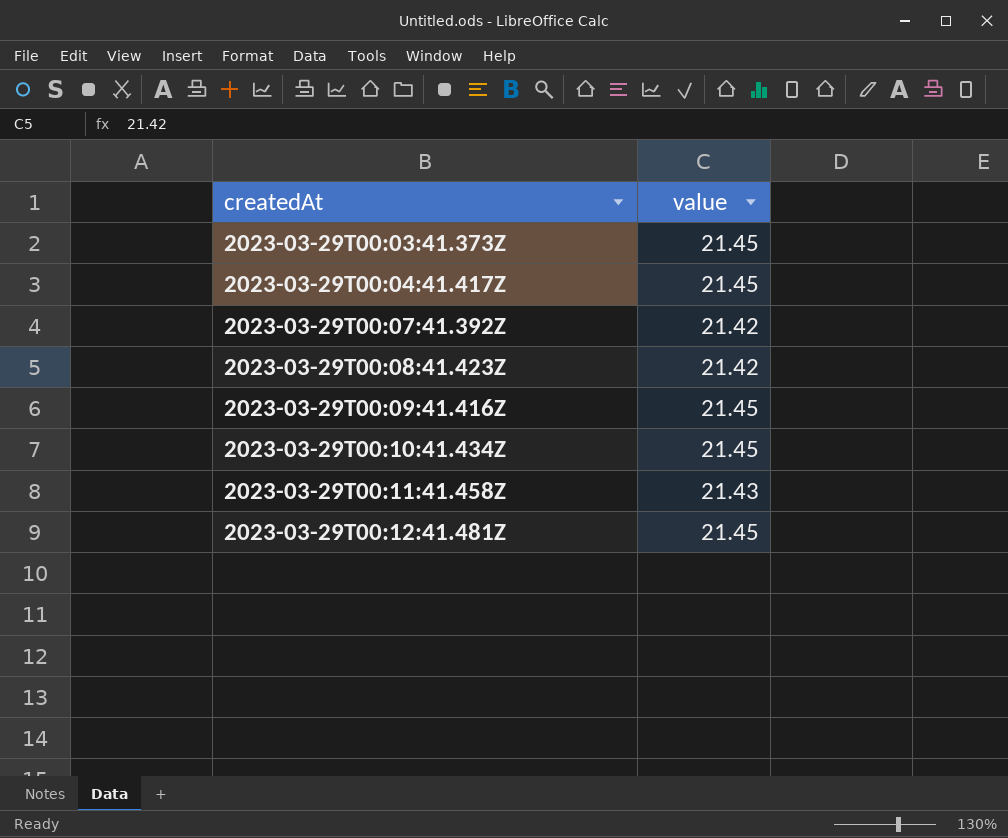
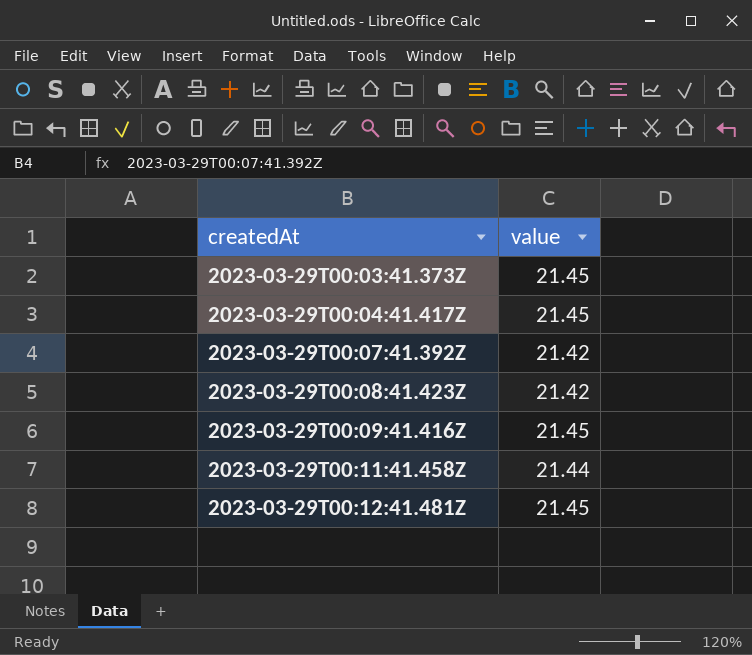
row 2023-03-29T00:10:41.434Z: 21.45 -> none
2023-03-29T00:11:41.458Z | value: 21.43 -> 21.44

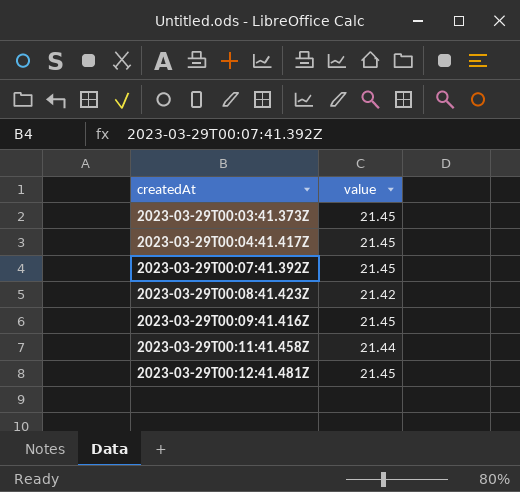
2023-03-29T00:07:41.392Z | value: 21.42 -> 21.45

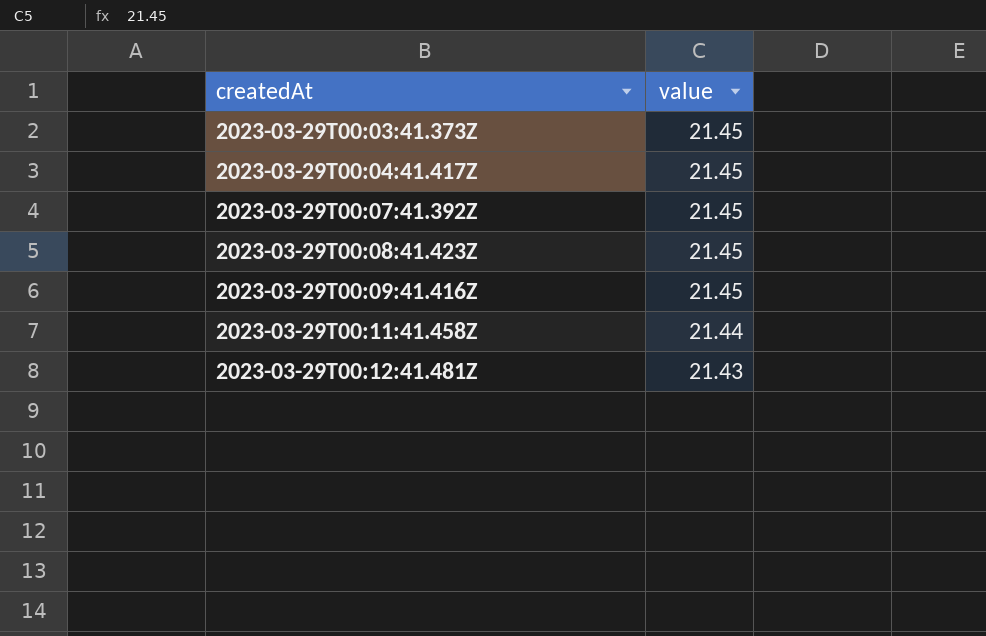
2023-03-29T00:08:41.423Z | value: 21.42 -> 21.45
2023-03-29T00:12:41.481Z | value: 21.45 -> 21.43

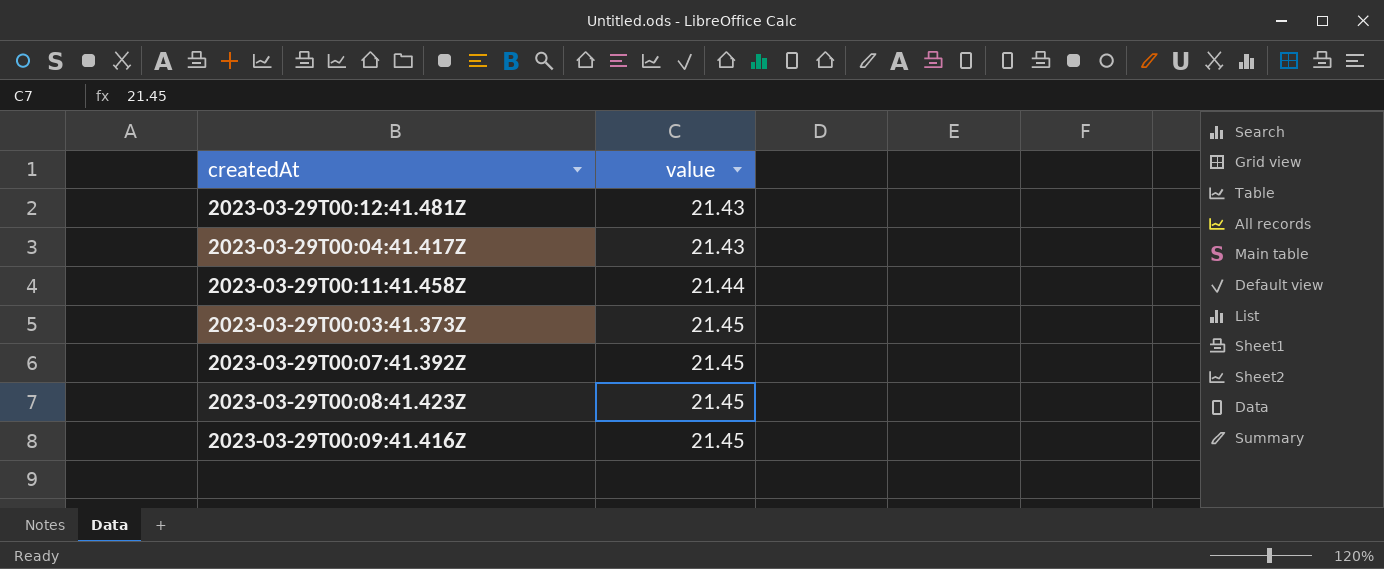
row order: createdAt ascending -> value ascending
2023-03-29T00:04:41.417Z | value: 21.45 -> 21.43

